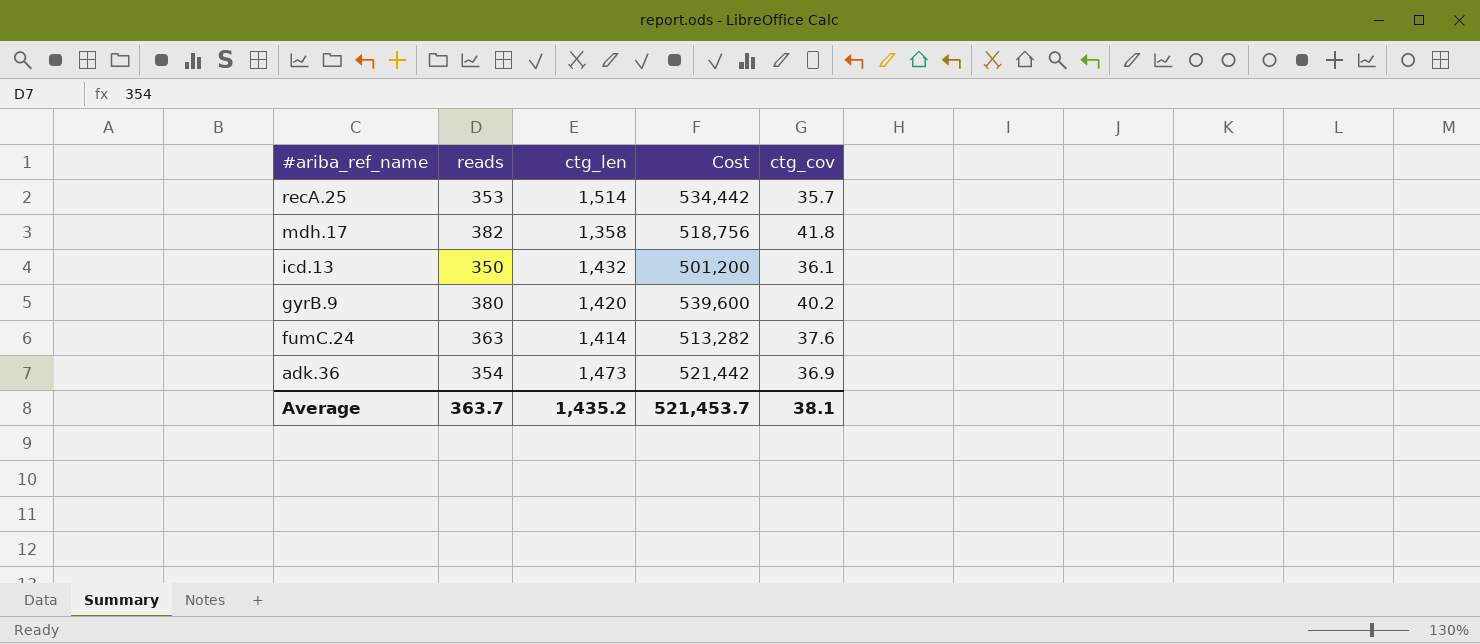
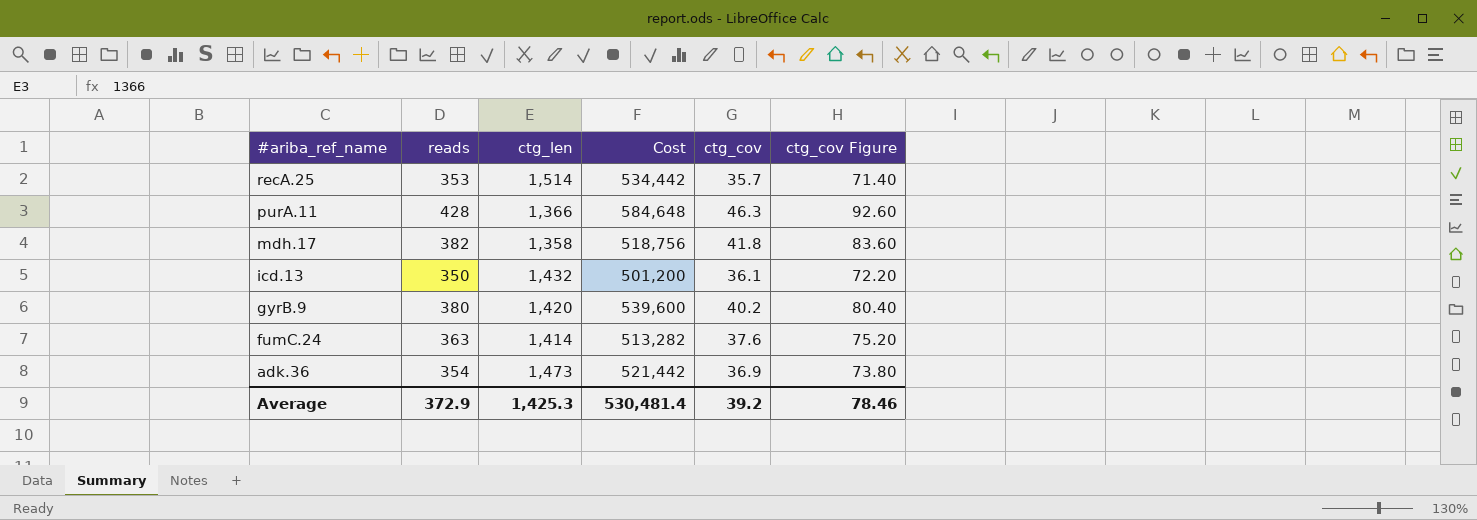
column ctg_cov Figure | formula: none -> [ctg_cov] * 2
row purA.11: none -> 428 | 1,366 | 584,648 | 46.3 | 92.60
Average | reads: 363.7 -> 372.9
Average | ctg_len: 1,435.2 -> 1,425.3
Average | Cost: 521,453.7 -> 530,481.4
Average | ctg_cov: 38.1 -> 39.2

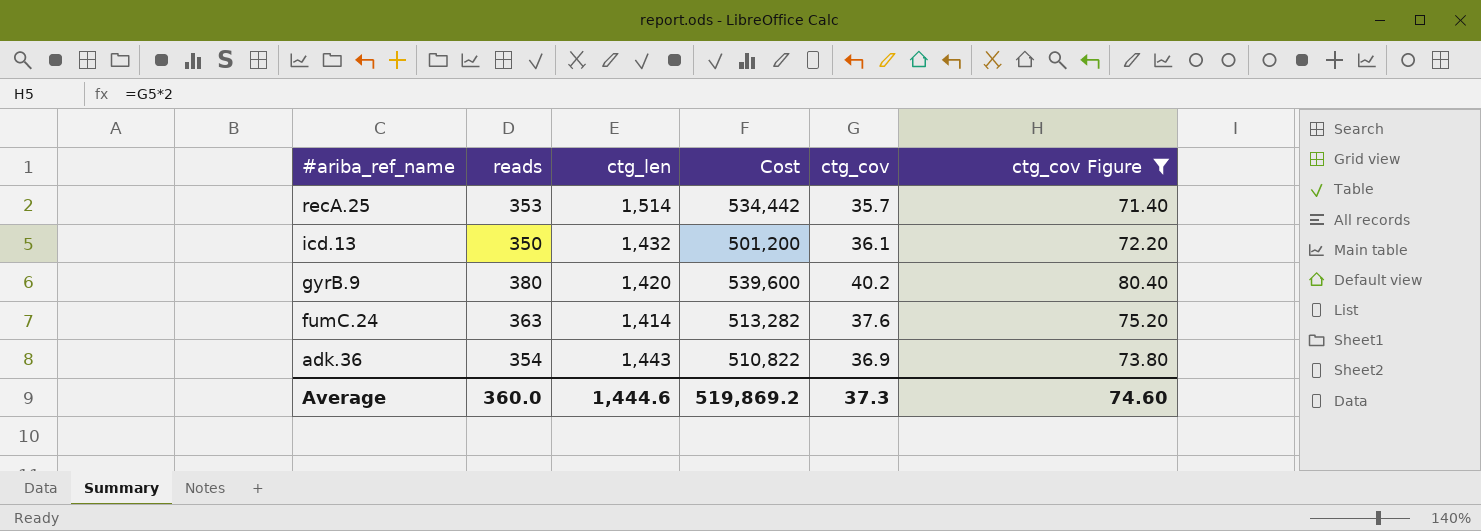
filter: none -> ctg_cov Figure <= 80.40
adk.36 | ctg_len: 1,473 -> 1,443
adk.36 | Cost: 521,442 -> 510,822
Average | reads: 372.9 -> 360.0
Average | ctg_len: 1,425.3 -> 1,444.6
Average | Cost: 530,481.4 -> 519,869.2
Average | ctg_cov: 39.2 -> 37.3
Average | ctg_cov Figure: 78.46 -> 74.60

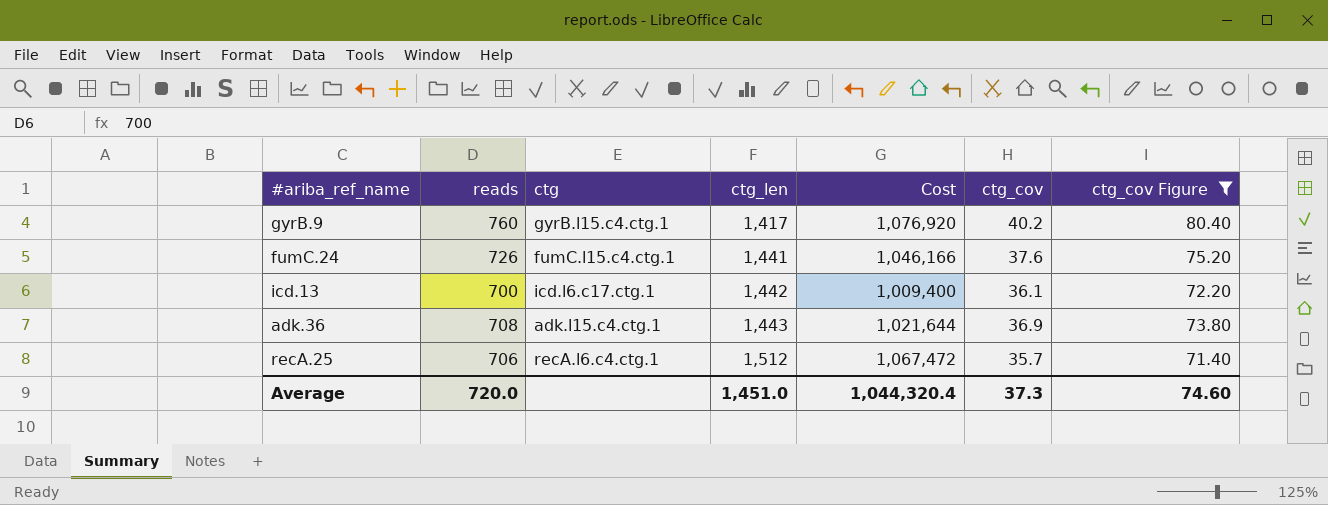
row order: #ariba_ref_name descending -> ctg_len ascending
column ctg | position: none -> 3
gyrB.9 | reads: 380 -> 760
gyrB.9 | ctg_len: 1,420 -> 1,417
gyrB.9 | Cost: 539,600 -> 1,076,920
fumC.24 | reads: 363 -> 726
fumC.24 | ctg_len: 1,414 -> 1,441
fumC.24 | Cost: 513,282 -> 1,046,166
icd.13 | reads: 350 -> 700
icd.13 | ctg_len: 1,432 -> 1,442
icd.13 | Cost: 501,200 -> 1,009,400
adk.36 | reads: 354 -> 708
adk.36 | Cost: 510,822 -> 1,021,644
recA.25 | reads: 353 -> 706
recA.25 | ctg_len: 1,514 -> 1,512
recA.25 | Cost: 534,442 -> 1,067,472
Average | reads: 360.0 -> 720.0
Average | ctg_len: 1,444.6 -> 1,451.0
Average | Cost: 519,869.2 -> 1,044,320.4

